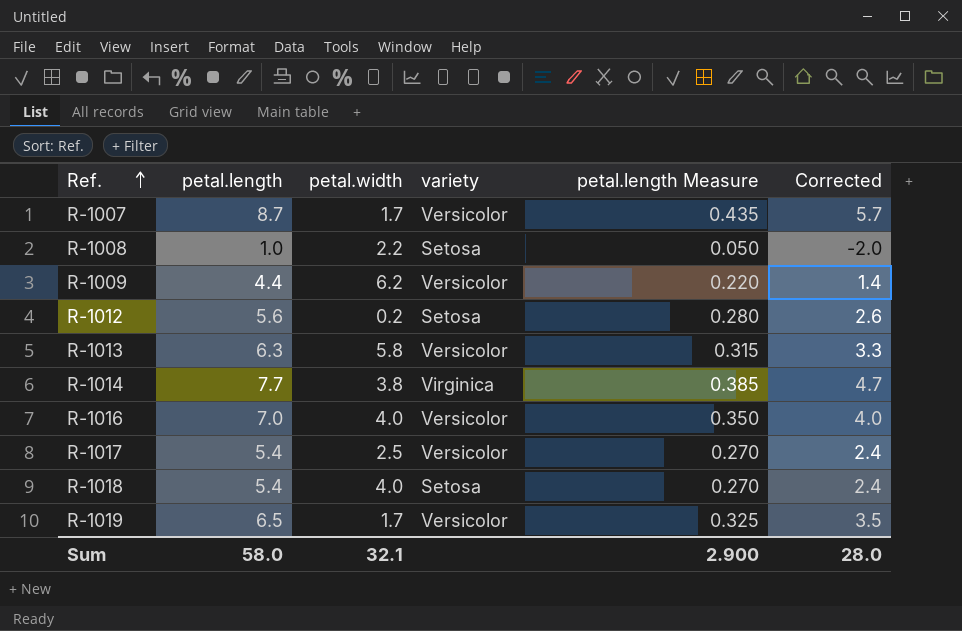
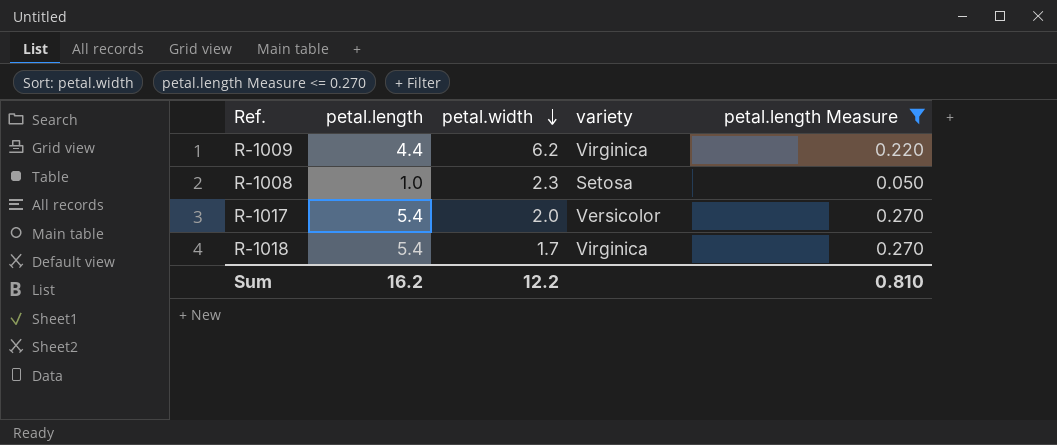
filter: none -> petal.length Measure <= 0.270
row order: Ref. ascending -> petal.width descending
column Corrected | formula: [petal.length] - 3 -> none
R-1009 | variety: Versicolor -> Virginica
R-1008 | petal.width: 2.2 -> 2.3
R-1017 | petal.width: 2.5 -> 2.0
R-1018 | petal.width: 4.0 -> 1.7
R-1018 | variety: Setosa -> Virginica
Sum | petal.length: 58.0 -> 16.2
Sum | petal.width: 32.1 -> 12.2
Sum | petal.length Measure: 2.900 -> 0.810

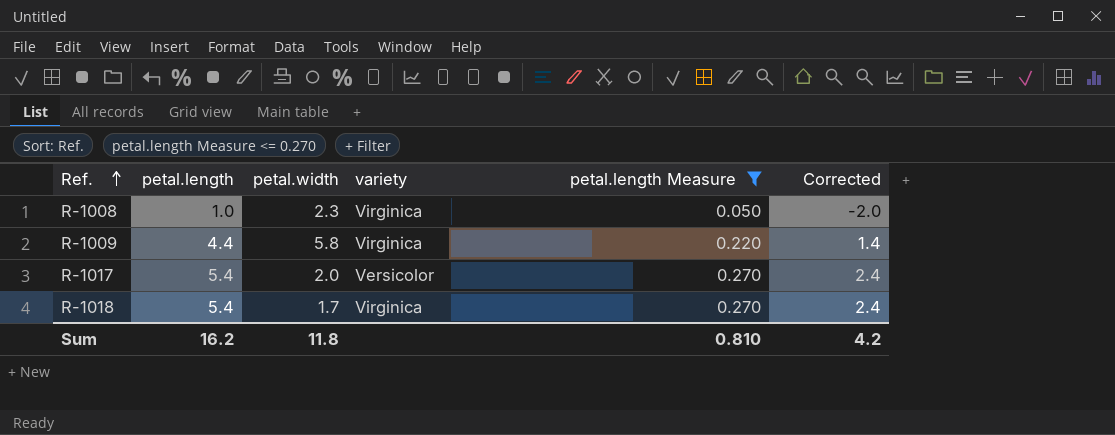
row order: petal.width descending -> Ref. ascending
column Corrected | formula: none -> [petal.length] - 3
R-1008 | variety: Setosa -> Virginica
R-1009 | petal.width: 6.2 -> 5.8
Sum | petal.width: 12.2 -> 11.8

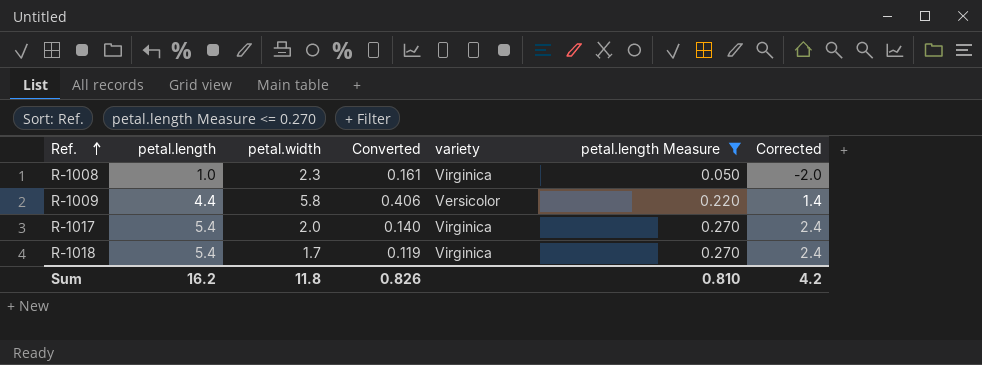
column Converted | formula: none -> [petal.width] * 0.07
R-1009 | variety: Virginica -> Versicolor
R-1017 | variety: Versicolor -> Virginica

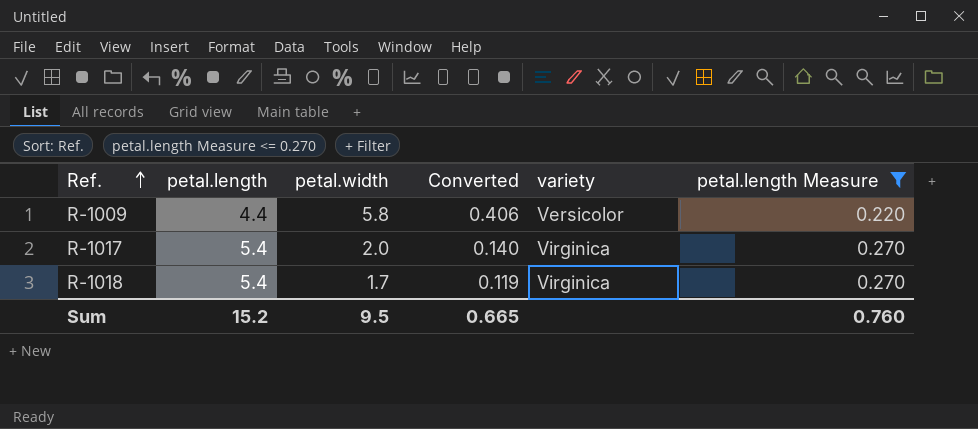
column Corrected | formula: [petal.length] - 3 -> none
row R-1008: 1.0 | 2.3 | 0.161 | Virginica | 0.050 | -2.0 -> none
Sum | petal.length: 16.2 -> 15.2
Sum | petal.width: 11.8 -> 9.5
Sum | Converted: 0.826 -> 0.665
Sum | petal.length Measure: 0.810 -> 0.760

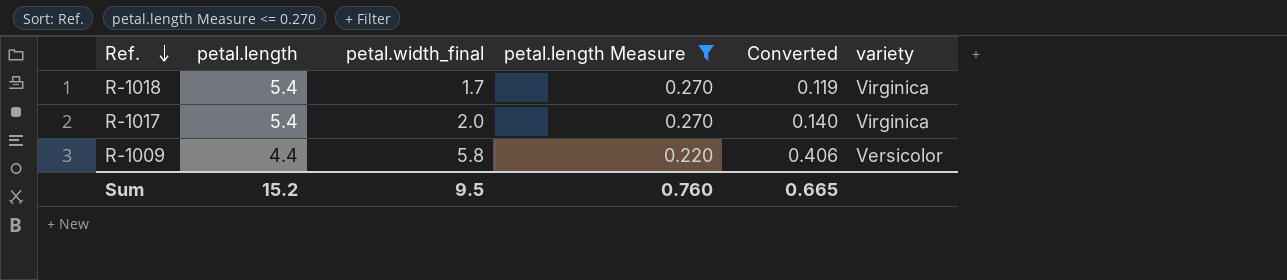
row order: Ref. ascending -> Ref. descending
column name: petal.width -> petal.width_final
column petal.length Measure | position: 6 -> 4

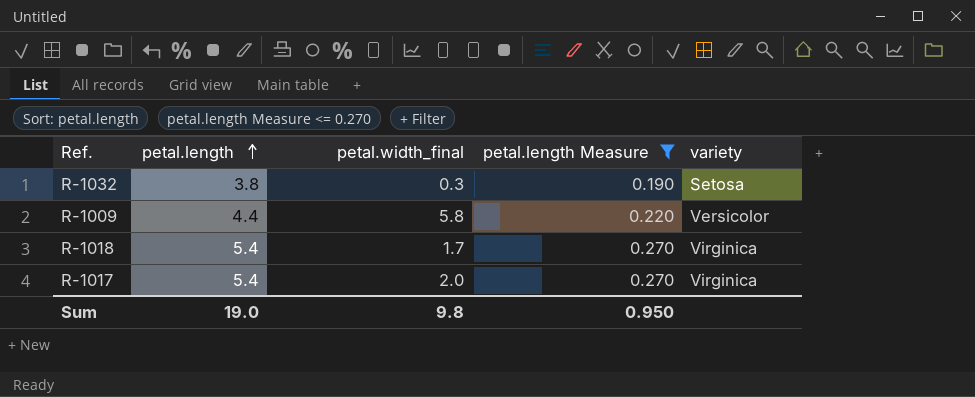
row order: Ref. descending -> petal.length ascending
column Converted | formula: [petal.width_final] * 0.07 -> none
row R-1032: none -> 3.8 | 0.3 | 0.190 | Setosa
Sum | petal.length: 15.2 -> 19.0
Sum | petal.width_final: 9.5 -> 9.8
Sum | petal.length Measure: 0.760 -> 0.950

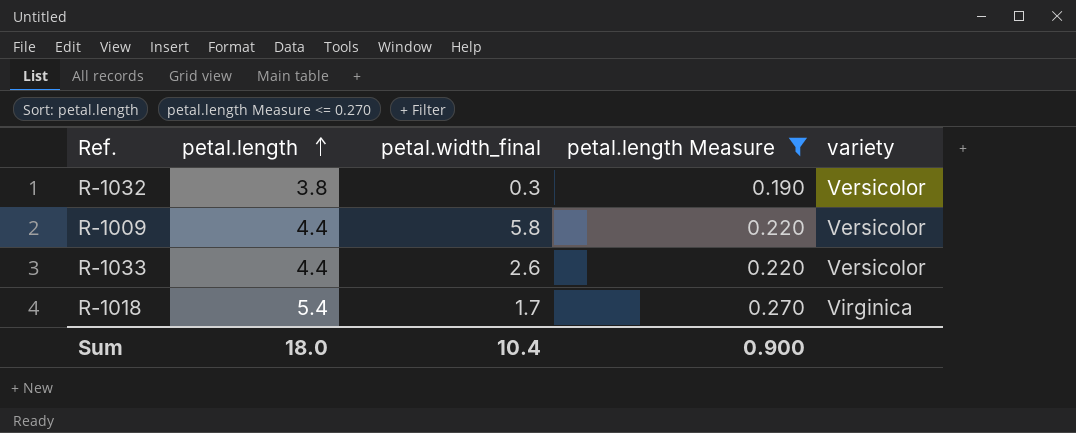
row R-1017: 5.4 | 2.0 | 0.270 | Virginica -> none
R-1032 | variety: Setosa -> Versicolor
row R-1033: none -> 4.4 | 2.6 | 0.220 | Versicolor
Sum | petal.length: 19.0 -> 18.0
Sum | petal.width_final: 9.8 -> 10.4
Sum | petal.length Measure: 0.950 -> 0.900

